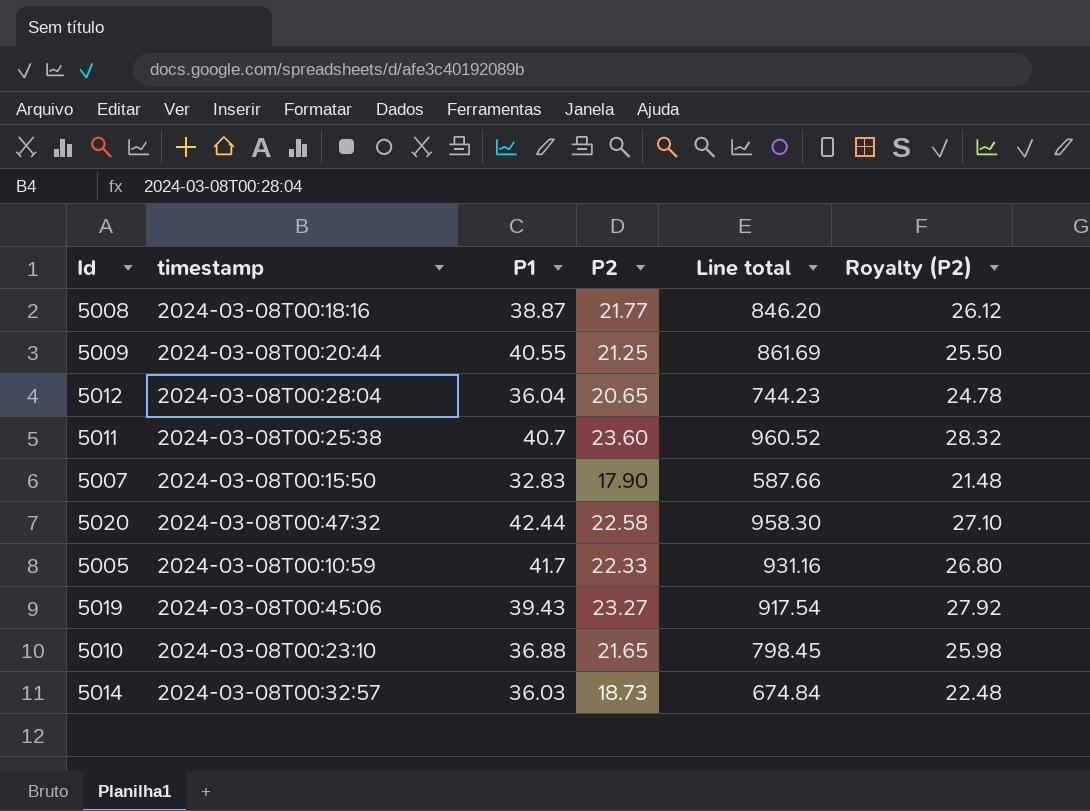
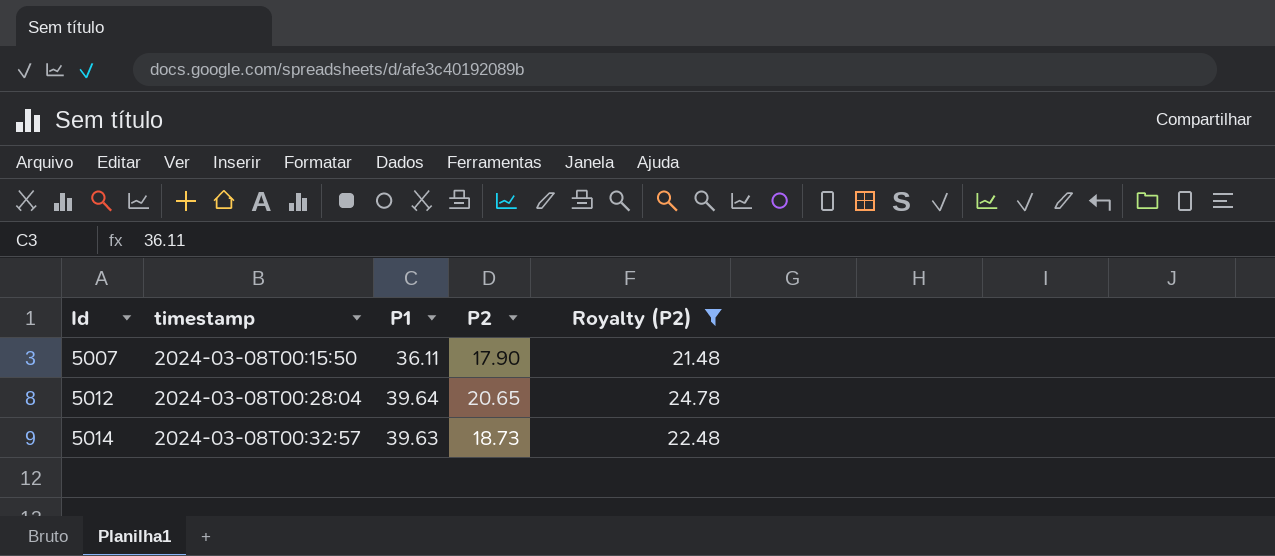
filter: none -> Royalty (P2) <= 24.78
row order: none -> Id ascending
column Line total | formula: [P1] * [P2] -> none
5007 | P1: 32.83 -> 36.11
5012 | P1: 36.04 -> 39.64
5014 | P1: 36.03 -> 39.63

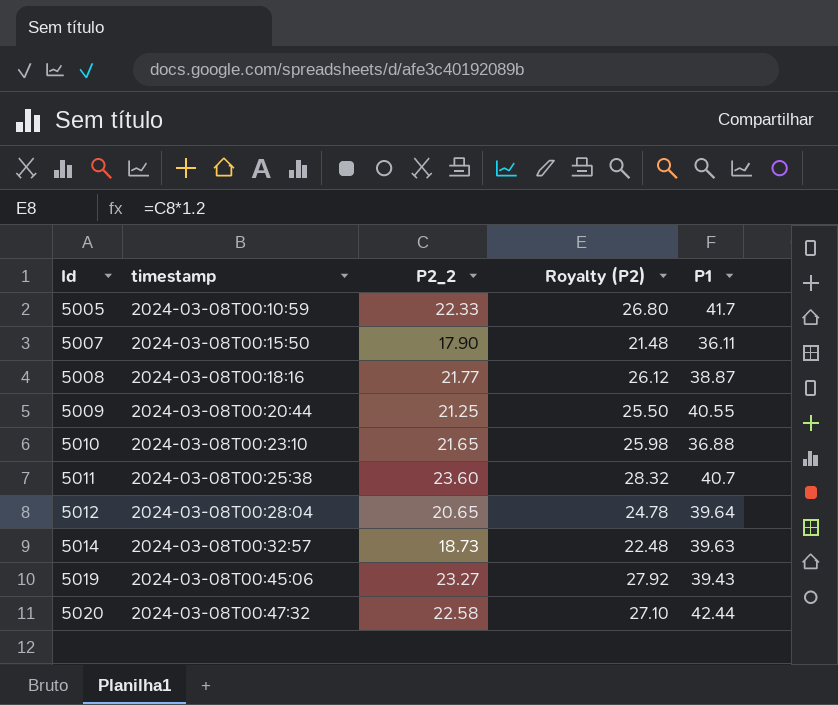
filter: Royalty (P2) <= 24.78 -> none
column name: P2 -> P2_2
column P1 | position: 3 -> 5

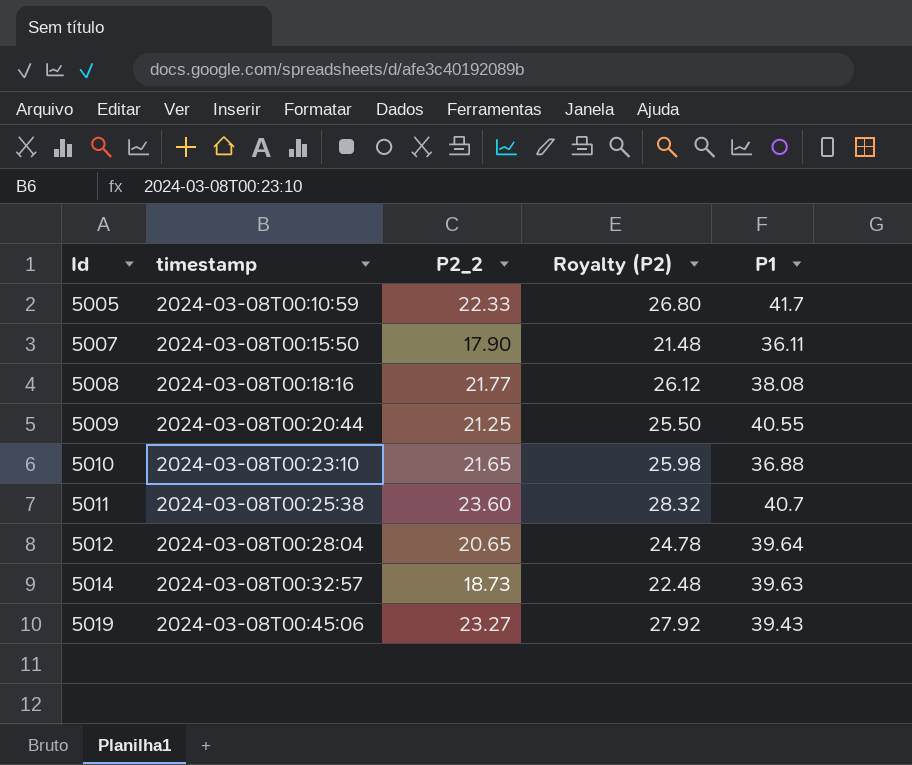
row 5020: 2024-03-08T00:47:32 | 22.58 | 27.10 | 42.44 -> none
5008 | P1: 38.87 -> 38.08

